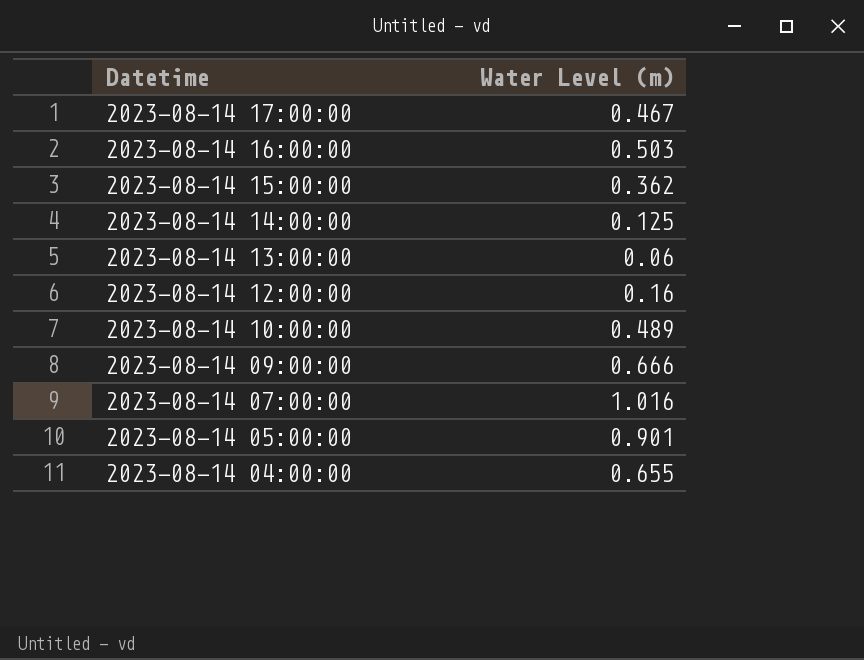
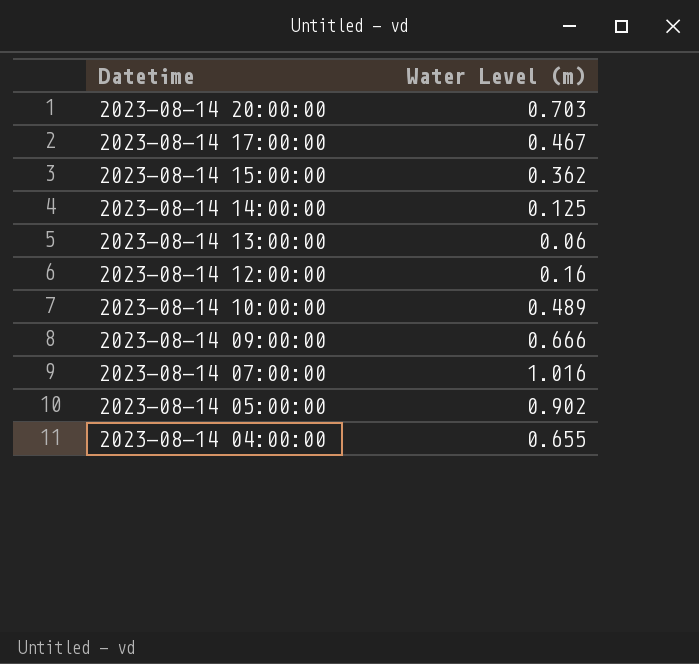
row 2023-08-14 16:00:00: 0.503 -> none
row 2023-08-14 20:00:00: none -> 0.703
2023-08-14 05:00:00 | Water Level (m): 0.901 -> 0.902

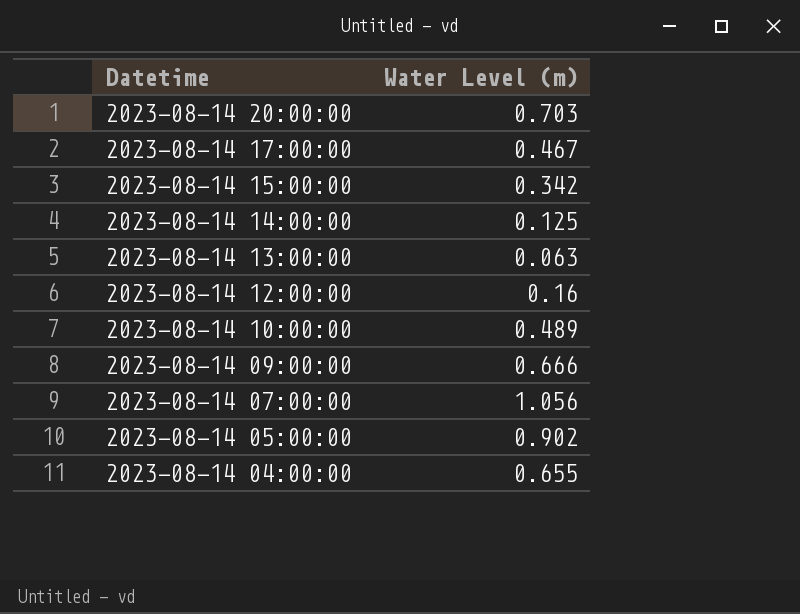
2023-08-14 15:00:00 | Water Level (m): 0.362 -> 0.342
2023-08-14 13:00:00 | Water Level (m): 0.06 -> 0.063
2023-08-14 07:00:00 | Water Level (m): 1.016 -> 1.056

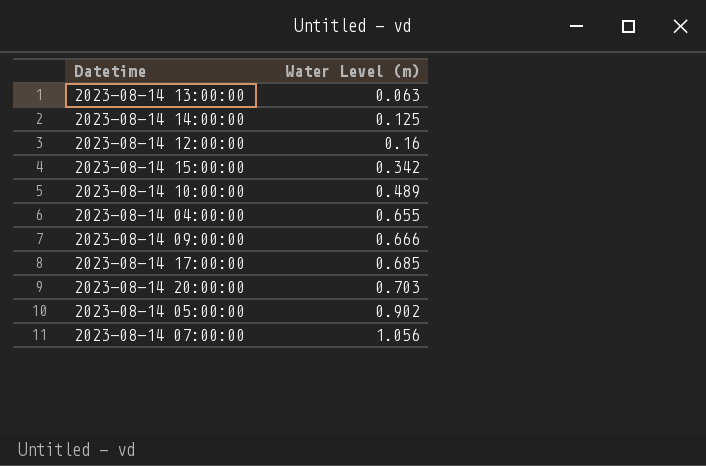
row order: Datetime descending -> Water Level (m) ascending
2023-08-14 17:00:00 | Water Level (m): 0.467 -> 0.685

